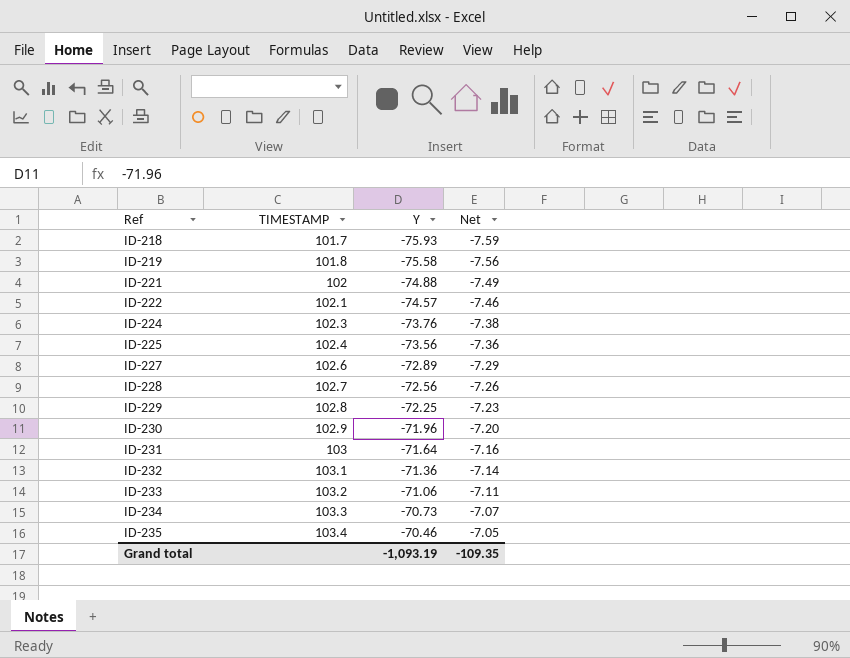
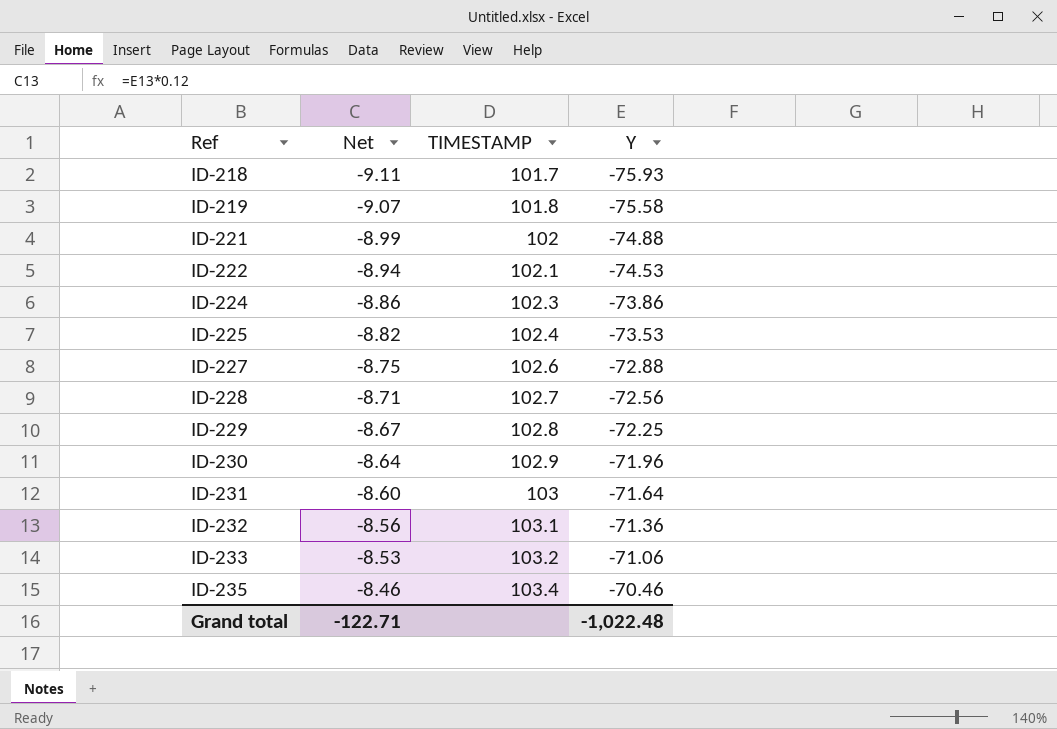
column Net | formula: [Y] * 0.1 -> [Y] * 0.12
column Net | position: 4 -> 2
row ID-234: 103.3 | -70.73 | -7.07 -> none
ID-222 | Y: -74.57 -> -74.53
ID-224 | Y: -73.76 -> -73.86
ID-225 | Y: -73.56 -> -73.53
ID-227 | Y: -72.89 -> -72.88
Grand total | Net: -109.35 -> -122.71
Grand total | Y: -1,093.19 -> -1,022.48

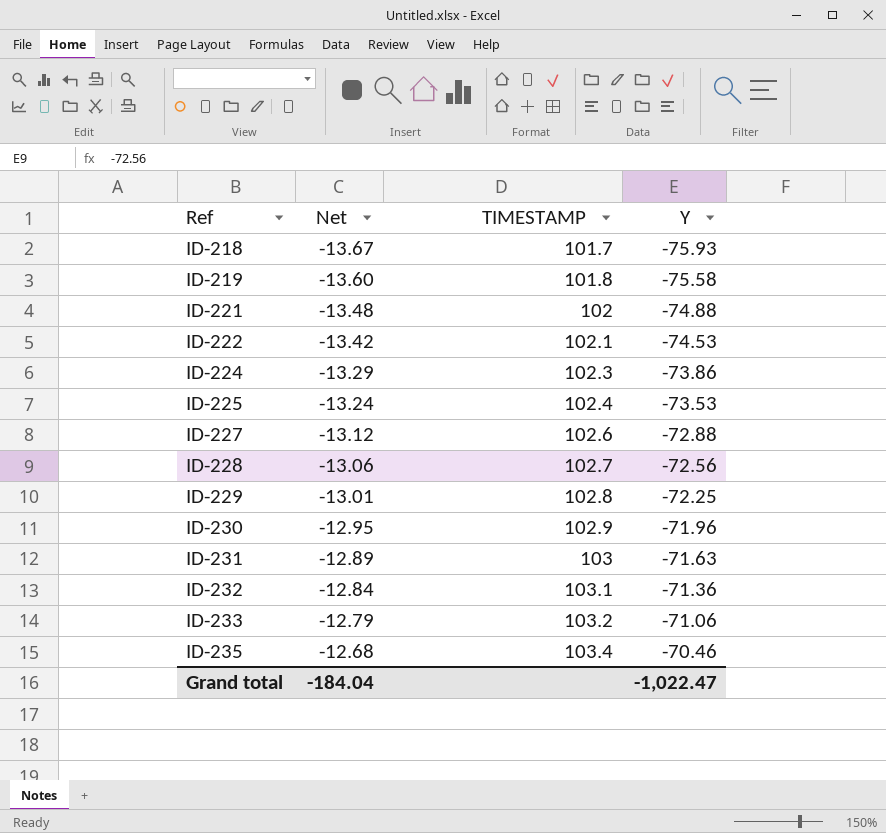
column Net | formula: [Y] * 0.12 -> [Y] * 0.18
ID-231 | Y: -71.64 -> -71.63
Grand total | Net: -122.71 -> -184.04
Grand total | Y: -1,022.48 -> -1,022.47

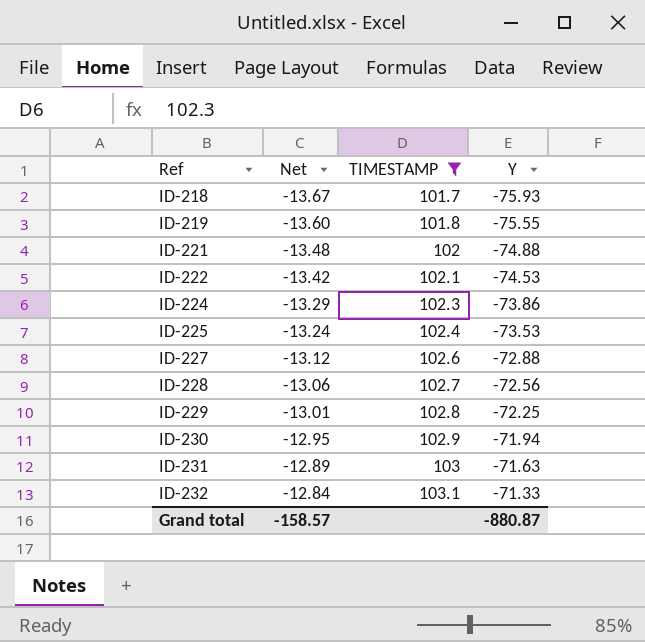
filter: none -> TIMESTAMP <= 103.1
ID-219 | Y: -75.58 -> -75.55
ID-230 | Y: -71.96 -> -71.94
ID-232 | Y: -71.36 -> -71.33
Grand total | Net: -184.04 -> -158.57
Grand total | Y: -1,022.47 -> -880.87

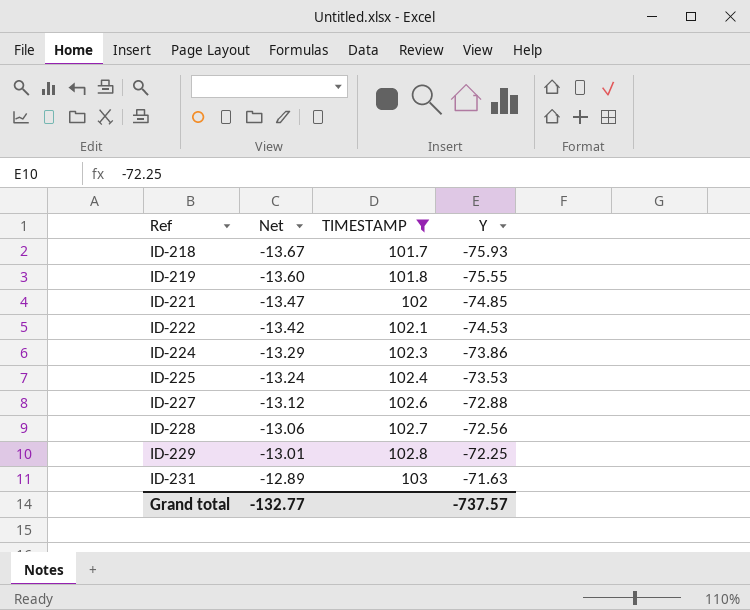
row ID-230: -12.95 | 102.9 | -71.94 -> none
row ID-232: -12.84 | 103.1 | -71.33 -> none
ID-221 | Net: -13.48 -> -13.47
ID-221 | Y: -74.88 -> -74.85
Grand total | Net: -158.57 -> -132.77
Grand total | Y: -880.87 -> -737.57

